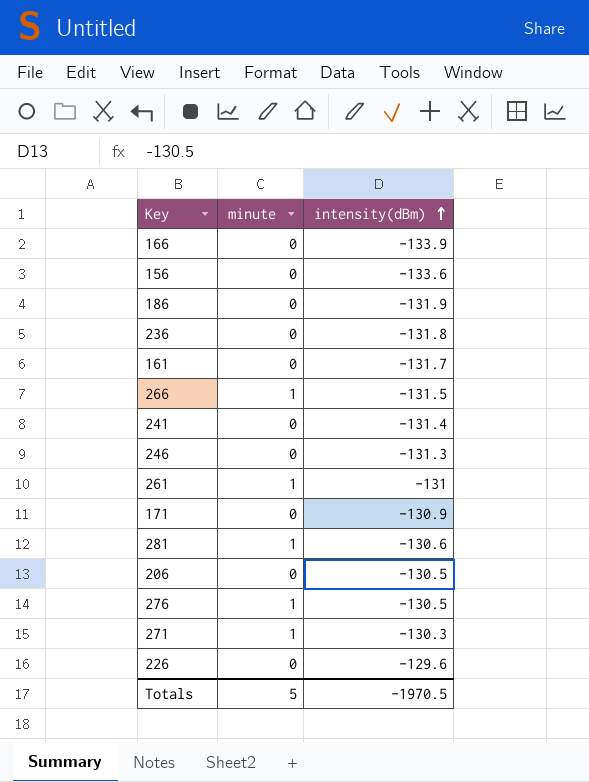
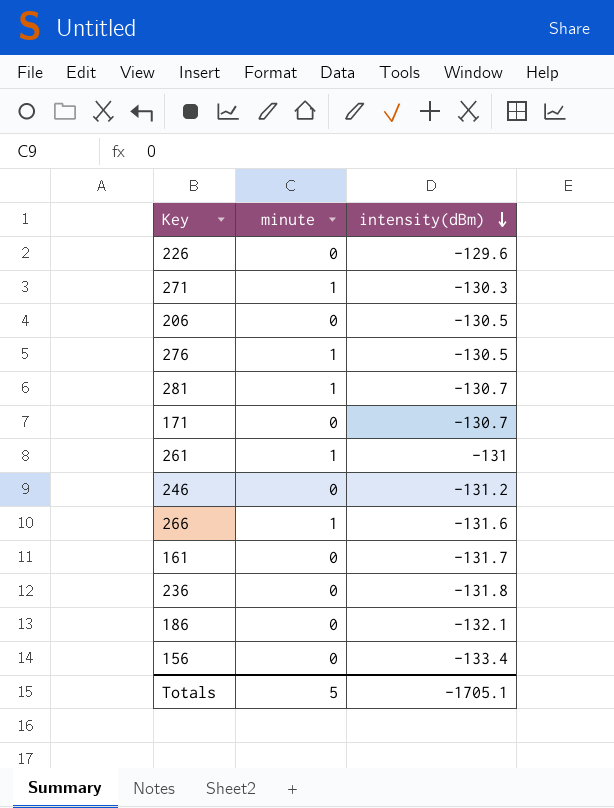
row order: intensity(dBm) ascending -> intensity(dBm) descending
row 166: 0 | -133.9 -> none
row 241: 0 | -131.4 -> none
281 | intensity(dBm): -130.6 -> -130.7
171 | intensity(dBm): -130.9 -> -130.7
246 | intensity(dBm): -131.3 -> -131.2
266 | intensity(dBm): -131.5 -> -131.6
186 | intensity(dBm): -131.9 -> -132.1
156 | intensity(dBm): -133.6 -> -133.4
Totals | intensity(dBm): -1970.5 -> -1705.1

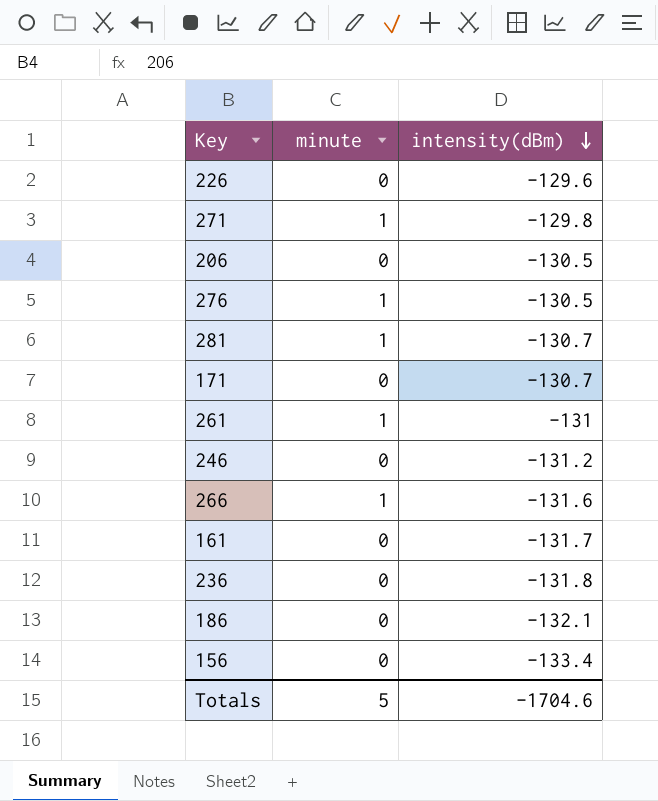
271 | intensity(dBm): -130.3 -> -129.8
Totals | intensity(dBm): -1705.1 -> -1704.6

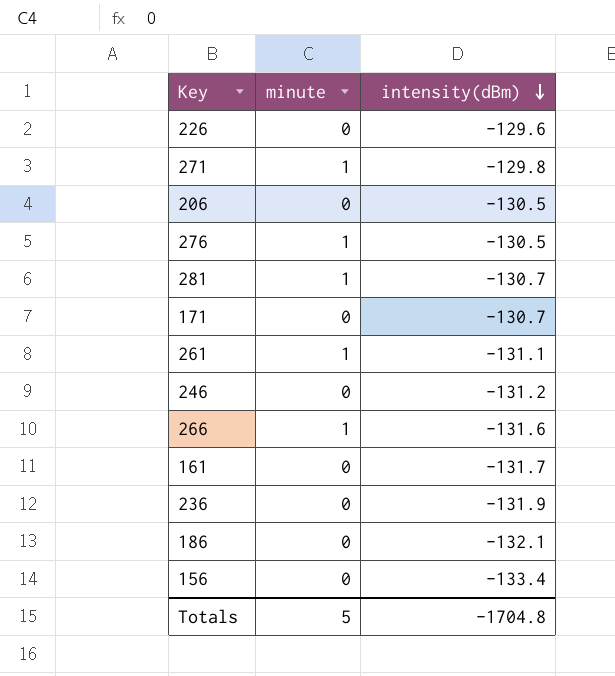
261 | intensity(dBm): -131 -> -131.1
236 | intensity(dBm): -131.8 -> -131.9
Totals | intensity(dBm): -1704.6 -> -1704.8

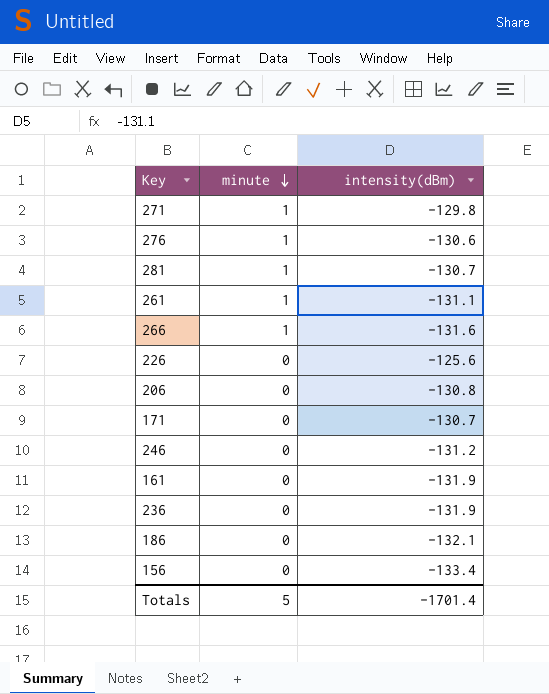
row order: intensity(dBm) descending -> minute descending
276 | intensity(dBm): -130.5 -> -130.6
226 | intensity(dBm): -129.6 -> -125.6
206 | intensity(dBm): -130.5 -> -130.8
161 | intensity(dBm): -131.7 -> -131.9
Totals | intensity(dBm): -1704.8 -> -1701.4

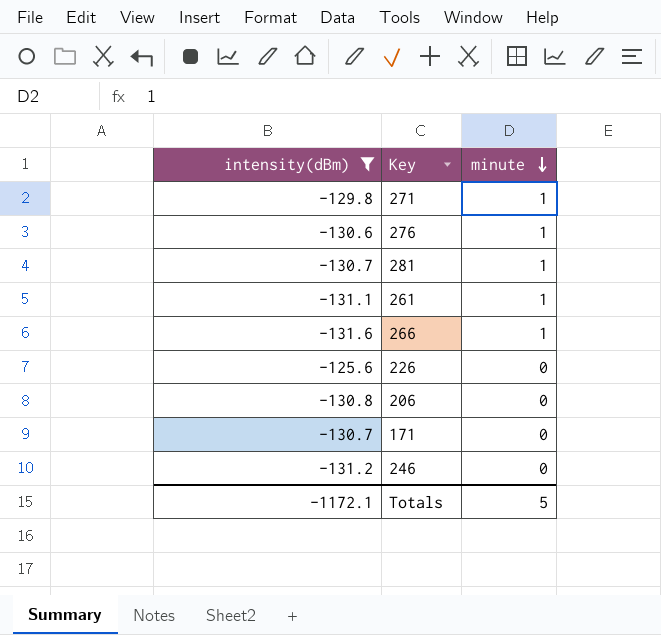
filter: none -> intensity(dBm) >= -131.6
column intensity(dBm) | position: 3 -> 1
Totals | intensity(dBm): -1701.4 -> -1172.1

